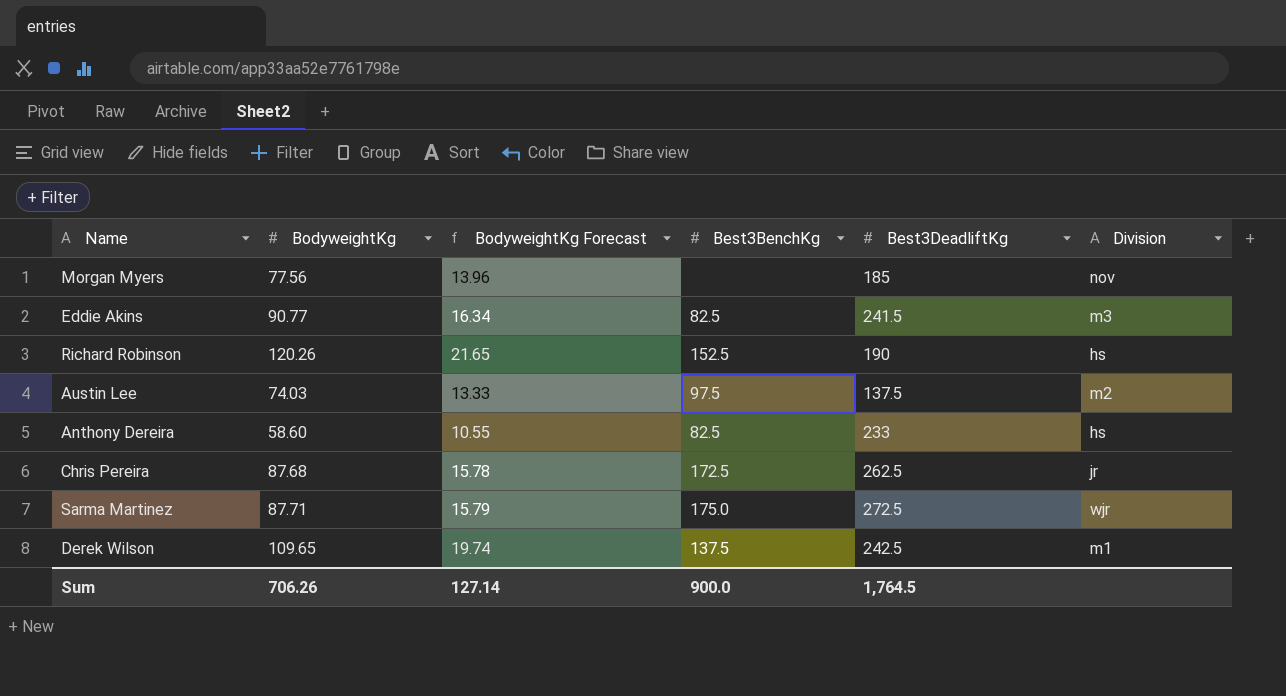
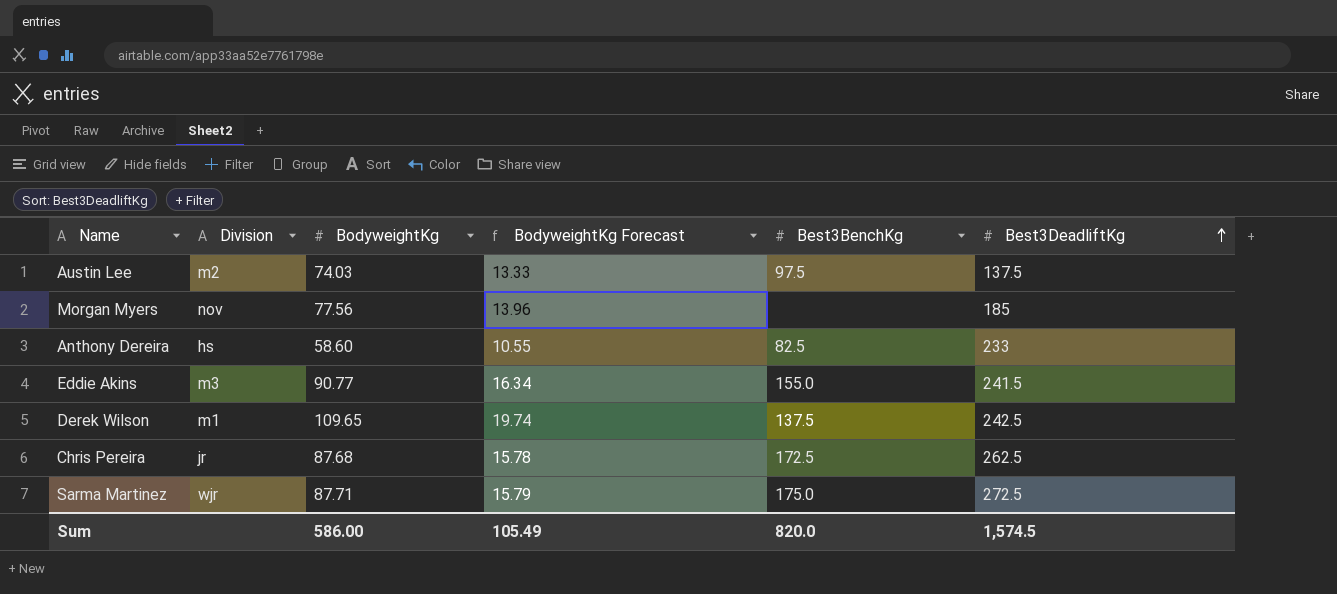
row order: none -> Best3DeadliftKg ascending
column Division | position: 6 -> 2
row Richard Robinson: 120.26 | 21.65 | 152.5 | 190 | hs -> none
Eddie Akins | Best3BenchKg: 82.5 -> 155.0
Sum | BodyweightKg: 706.26 -> 586.00
Sum | BodyweightKg Forecast: 127.14 -> 105.49
Sum | Best3BenchKg: 900.0 -> 820.0
Sum | Best3DeadliftKg: 1,764.5 -> 1,574.5

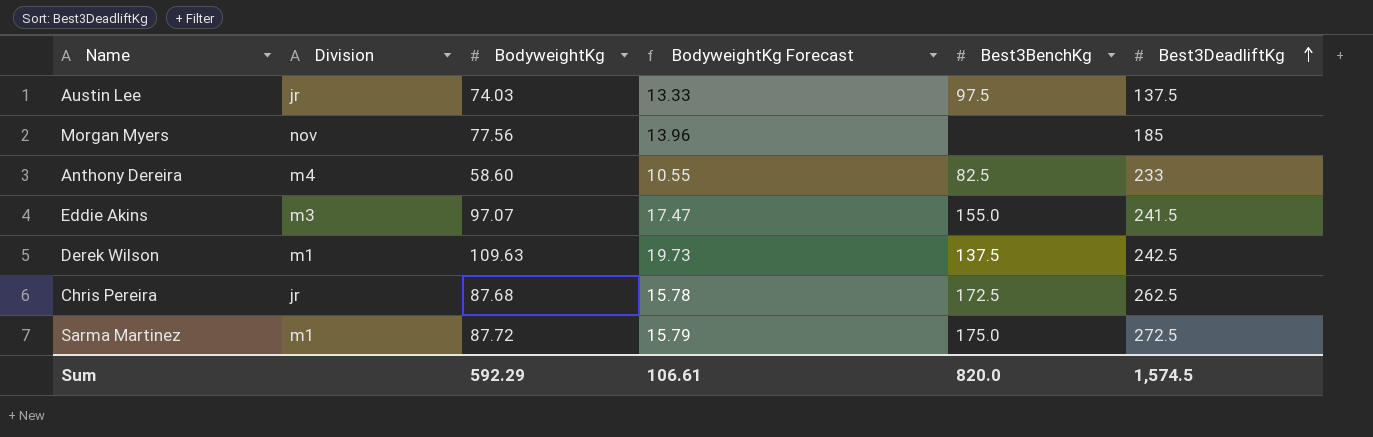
Austin Lee | Division: m2 -> jr
Anthony Dereira | Division: hs -> m4
Eddie Akins | BodyweightKg: 90.77 -> 97.07
Eddie Akins | BodyweightKg Forecast: 16.34 -> 17.47
Derek Wilson | BodyweightKg: 109.65 -> 109.63
Derek Wilson | BodyweightKg Forecast: 19.74 -> 19.73
Sarma Martinez | Division: wjr -> m1
Sarma Martinez | BodyweightKg: 87.71 -> 87.72
Sum | BodyweightKg: 586.00 -> 592.29
Sum | BodyweightKg Forecast: 105.49 -> 106.61

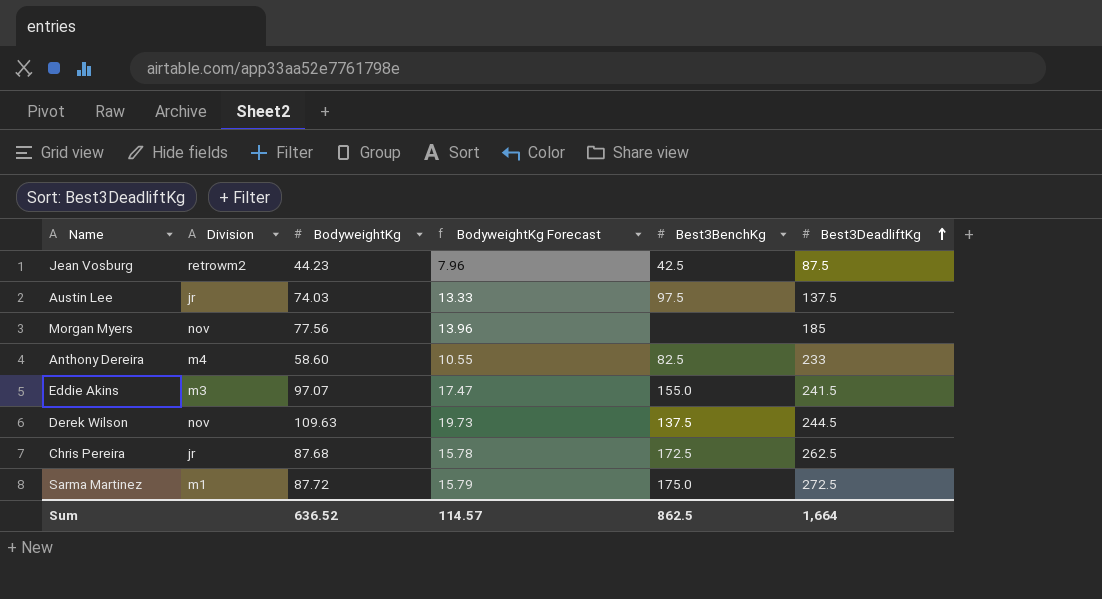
row Jean Vosburg: none -> retrowm2 | 44.23 | 7.96 | 42.5 | 87.5
Derek Wilson | Division: m1 -> nov
Derek Wilson | Best3DeadliftKg: 242.5 -> 244.5
Sum | BodyweightKg: 592.29 -> 636.52
Sum | BodyweightKg Forecast: 106.61 -> 114.57
Sum | Best3BenchKg: 820.0 -> 862.5
Sum | Best3DeadliftKg: 1,574.5 -> 1,664

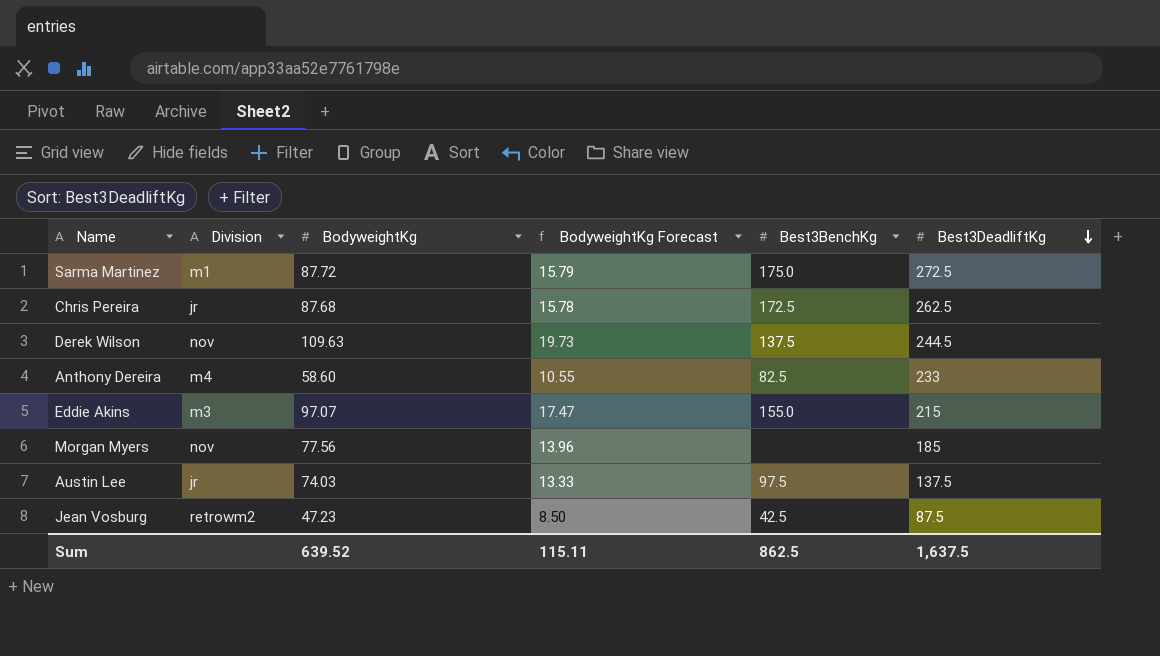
row order: Best3DeadliftKg ascending -> Best3DeadliftKg descending
Eddie Akins | Best3DeadliftKg: 241.5 -> 215
Jean Vosburg | BodyweightKg: 44.23 -> 47.23
Jean Vosburg | BodyweightKg Forecast: 7.96 -> 8.50
Sum | BodyweightKg: 636.52 -> 639.52
Sum | BodyweightKg Forecast: 114.57 -> 115.11
Sum | Best3DeadliftKg: 1,664 -> 1,637.5

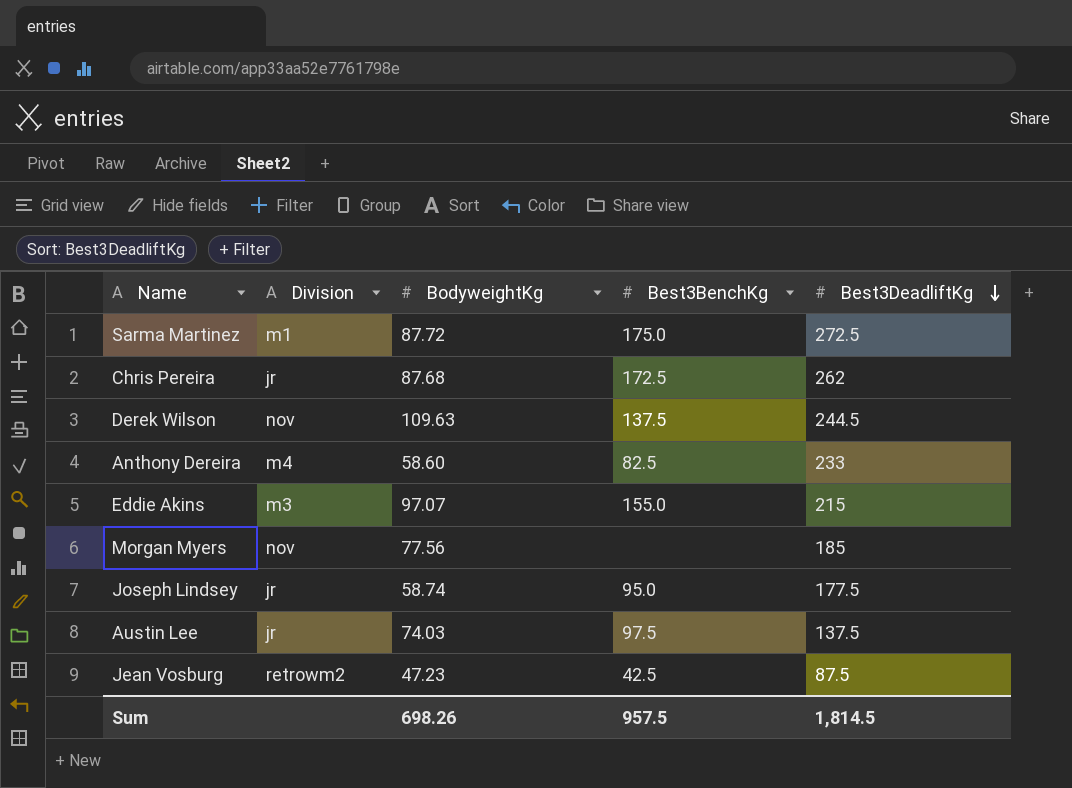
column BodyweightKg Forecast | formula: [BodyweightKg] * 0.18 -> none
Chris Pereira | Best3DeadliftKg: 262.5 -> 262
row Joseph Lindsey: none -> jr | 58.74 | 95.0 | 177.5
Sum | BodyweightKg: 639.52 -> 698.26
Sum | Best3BenchKg: 862.5 -> 957.5
Sum | Best3DeadliftKg: 1,637.5 -> 1,814.5

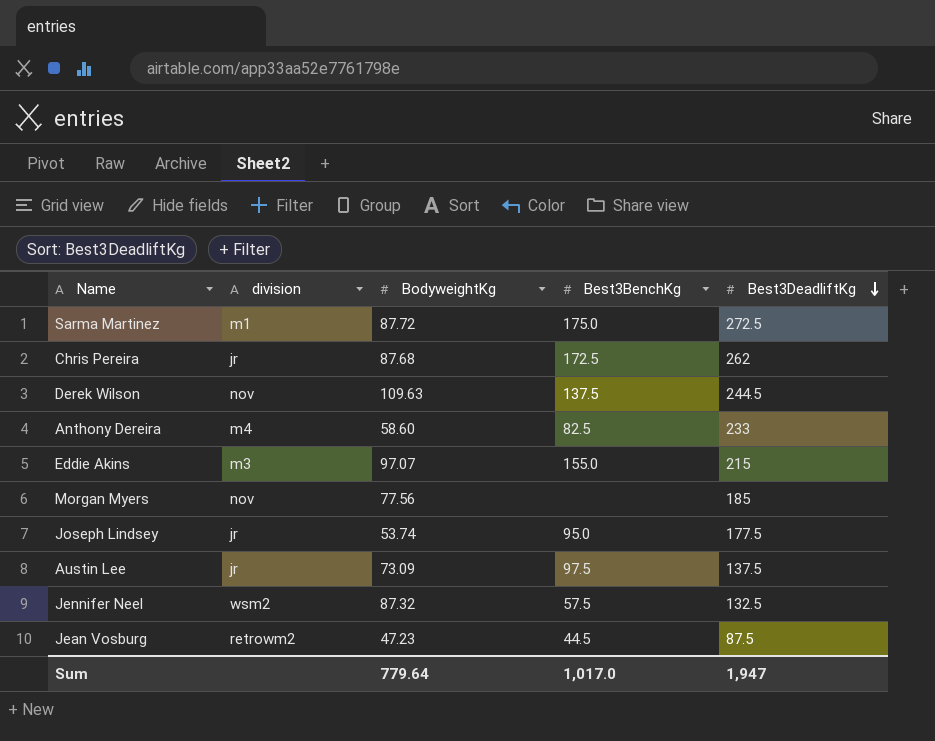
column name: Division -> division
Joseph Lindsey | BodyweightKg: 58.74 -> 53.74
Austin Lee | BodyweightKg: 74.03 -> 73.09
row Jennifer Neel: none -> wsm2 | 87.32 | 57.5 | 132.5
Jean Vosburg | Best3BenchKg: 42.5 -> 44.5
Sum | BodyweightKg: 698.26 -> 779.64
Sum | Best3BenchKg: 957.5 -> 1,017.0
Sum | Best3DeadliftKg: 1,814.5 -> 1,947

